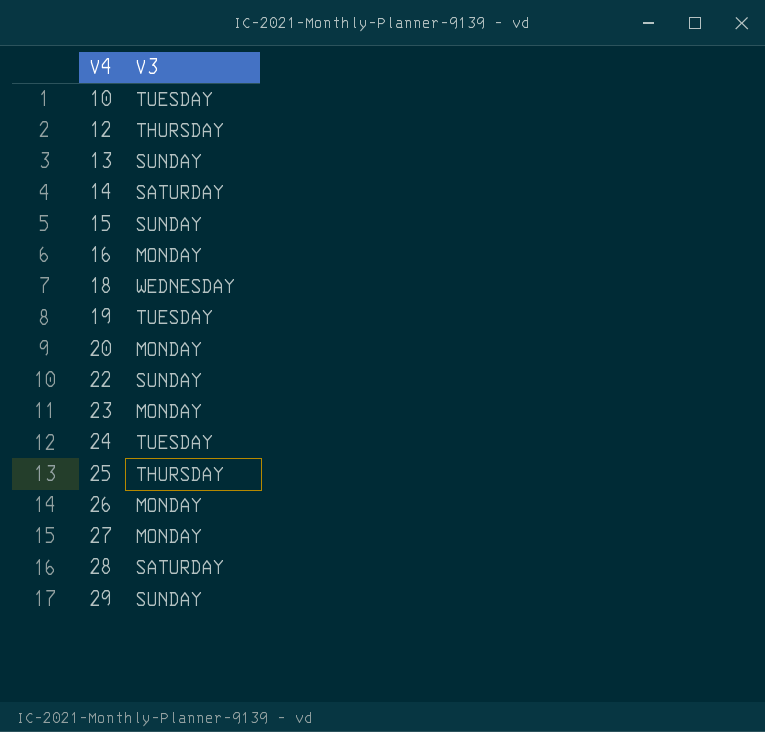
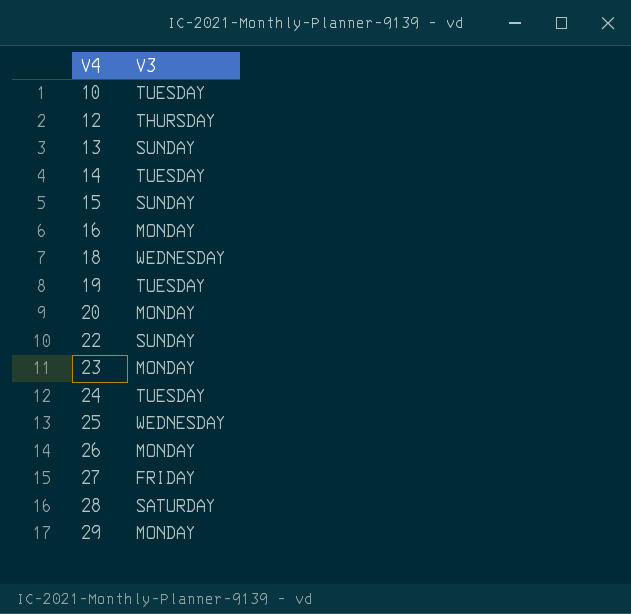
14 | V3: SATURDAY -> TUESDAY
25 | V3: THURSDAY -> WEDNESDAY
27 | V3: MONDAY -> FRIDAY
29 | V3: SUNDAY -> MONDAY

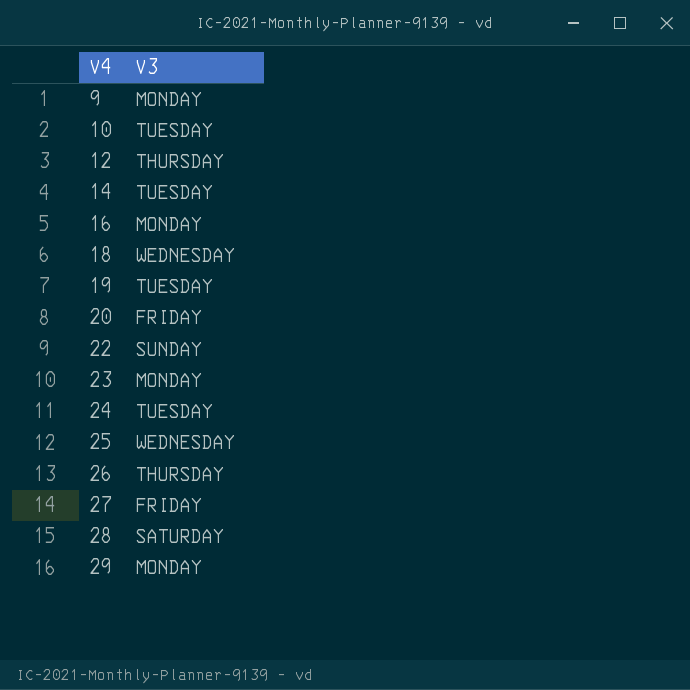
row 13: SUNDAY -> none
row 15: SUNDAY -> none
row 9: none -> MONDAY
20 | V3: MONDAY -> FRIDAY
26 | V3: MONDAY -> THURSDAY

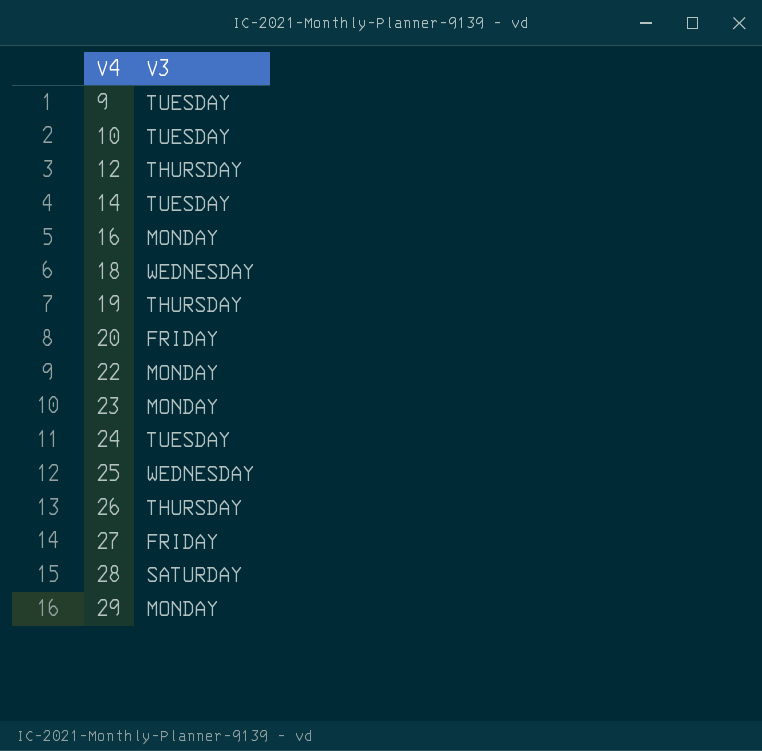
9 | V3: MONDAY -> TUESDAY
19 | V3: TUESDAY -> THURSDAY
22 | V3: SUNDAY -> MONDAY

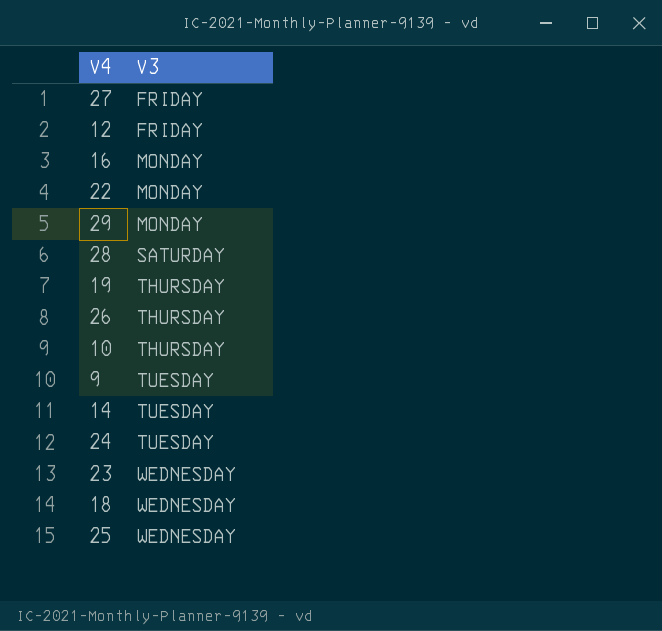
row order: V4 ascending -> V3 ascending
row 20: FRIDAY -> none
12 | V3: THURSDAY -> FRIDAY
10 | V3: TUESDAY -> THURSDAY
23 | V3: MONDAY -> WEDNESDAY

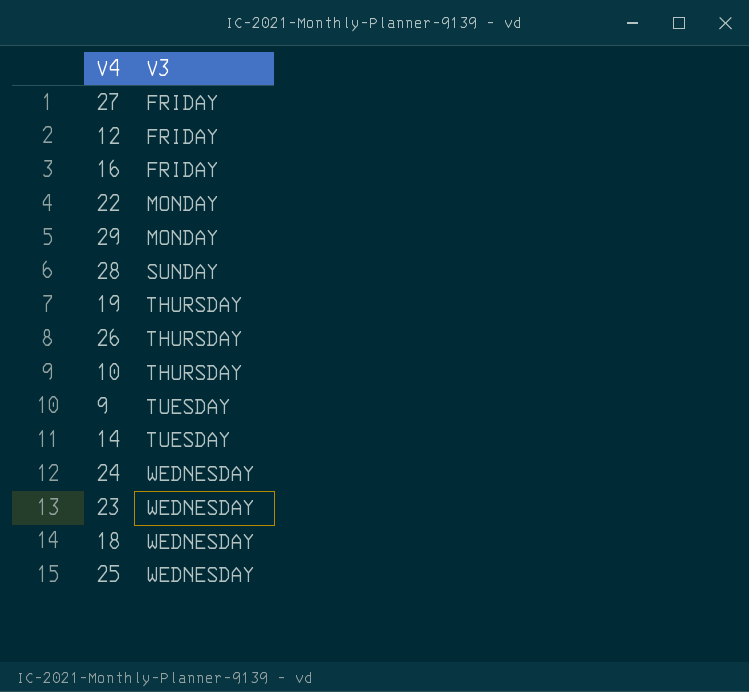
16 | V3: MONDAY -> FRIDAY
28 | V3: SATURDAY -> SUNDAY
24 | V3: TUESDAY -> WEDNESDAY

